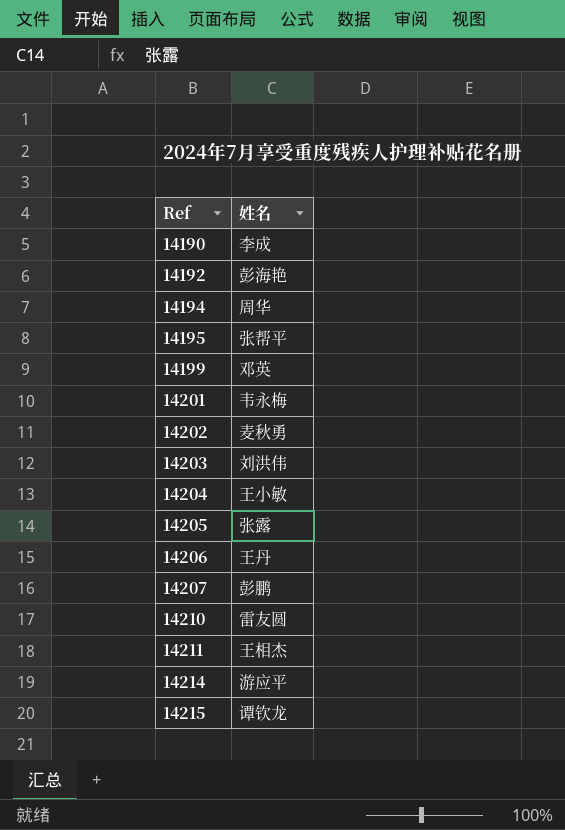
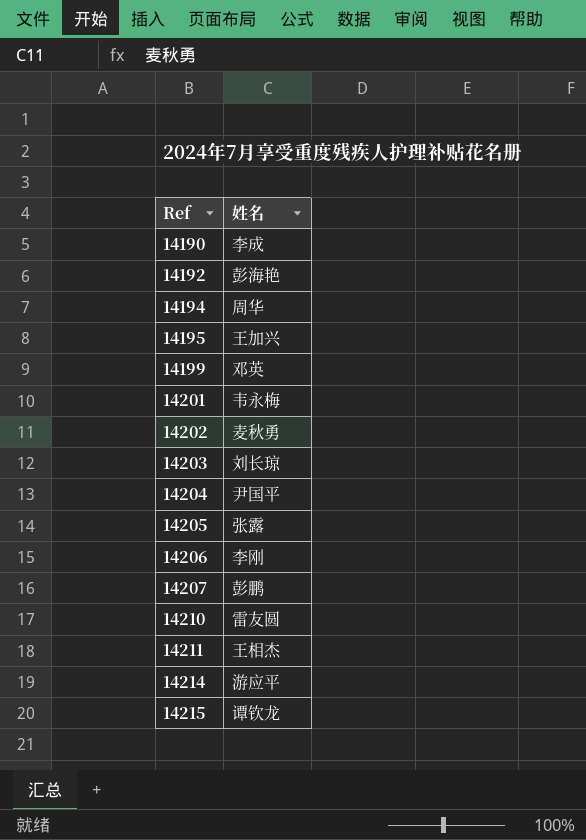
14195 | 姓名: 张帮平 -> 王加兴
14203 | 姓名: 刘洪伟 -> 刘长琼
14204 | 姓名: 王小敏 -> 尹国平
14206 | 姓名: 王丹 -> 李刚

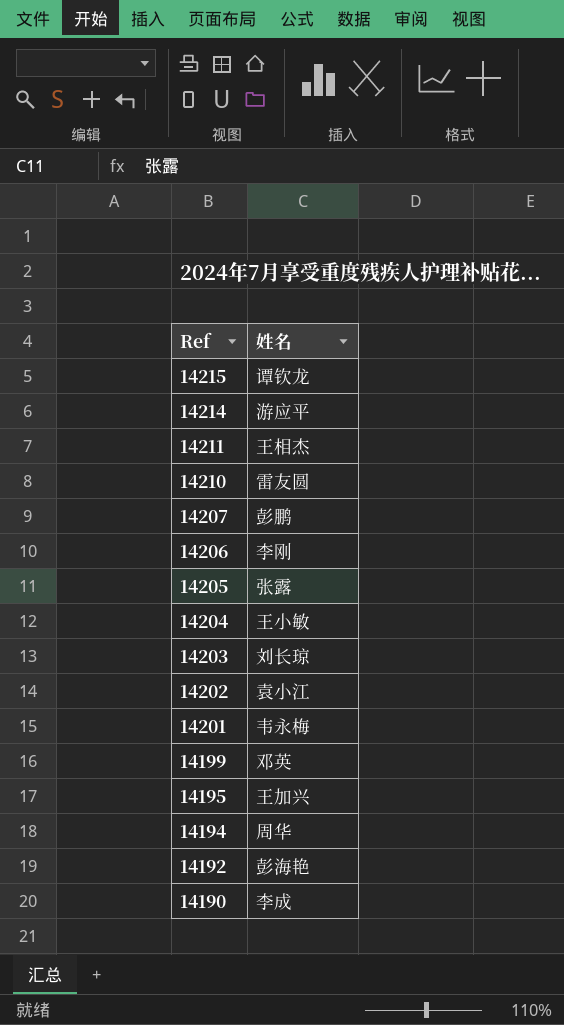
row order: Ref ascending -> Ref descending
14204 | 姓名: 尹国平 -> 王小敏
14202 | 姓名: 麦秋勇 -> 袁小江

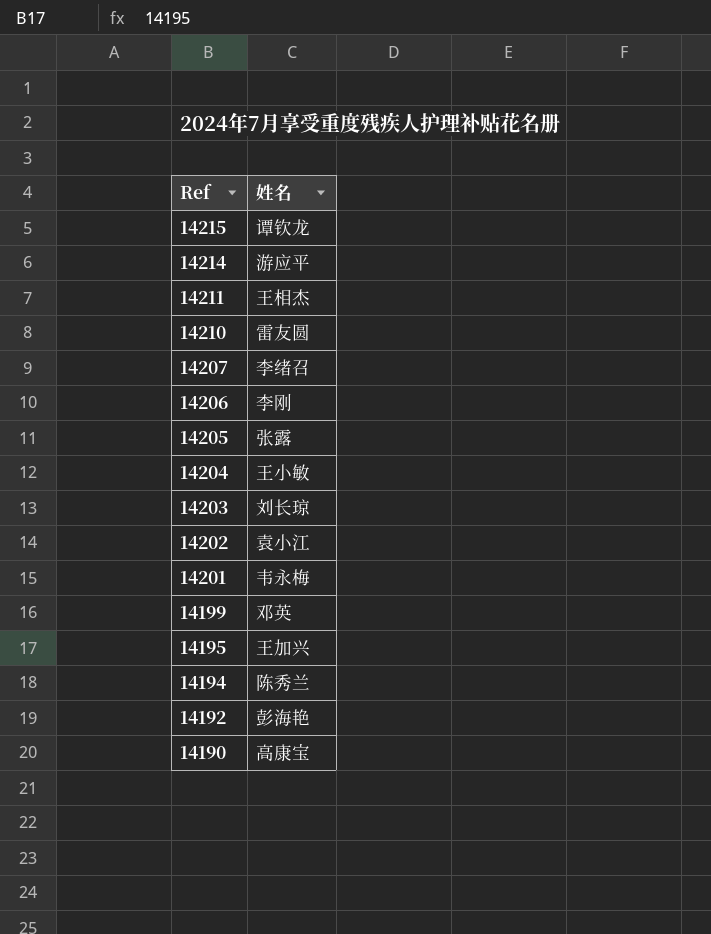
14207 | 姓名: 彭鹏 -> 李绪召
14194 | 姓名: 周华 -> 陈秀兰
14190 | 姓名: 李成 -> 高康宝

